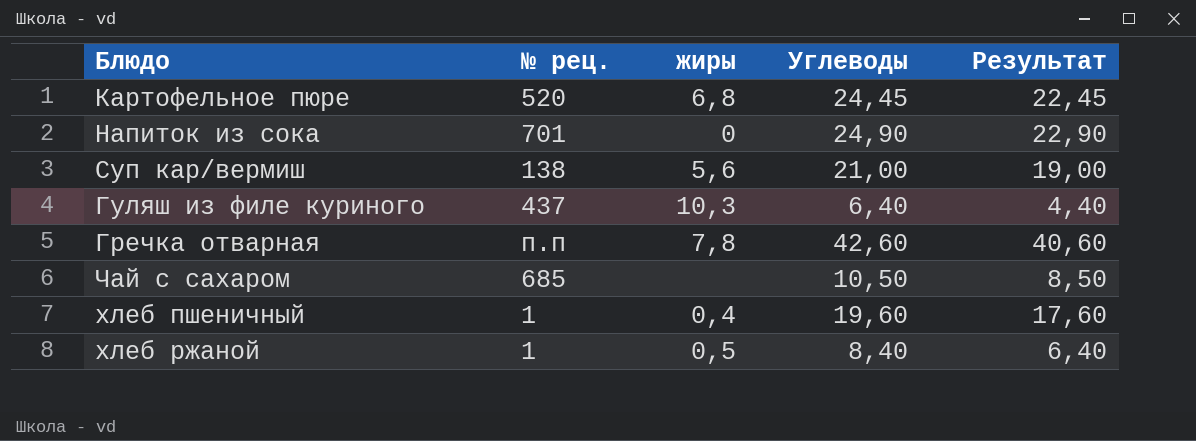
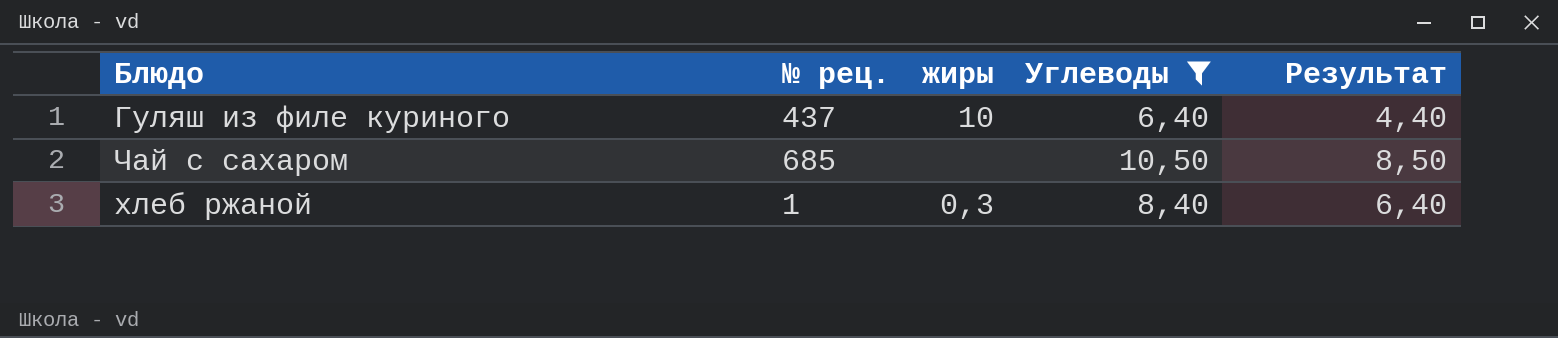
filter: none -> Углеводы <= 10,50
Гуляш из филе куриного | жиры: 10,3 -> 10
хлеб ржаной | жиры: 0,5 -> 0,3

